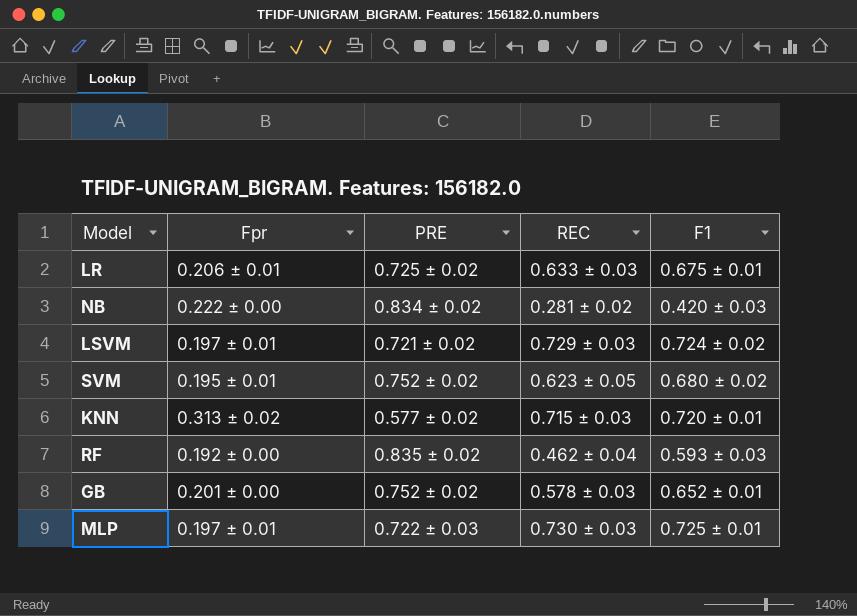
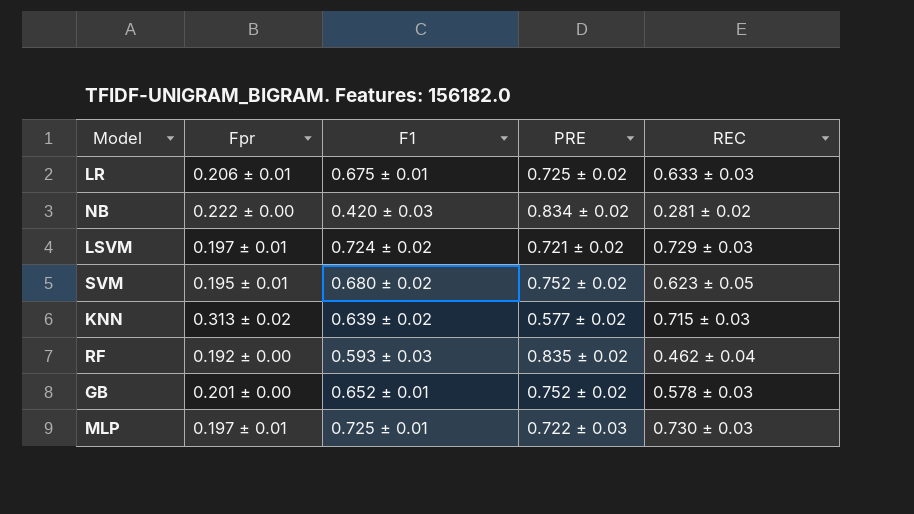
column F1 | position: 5 -> 3
KNN | F1: 0.720 ± 0.01 -> 0.639 ± 0.02

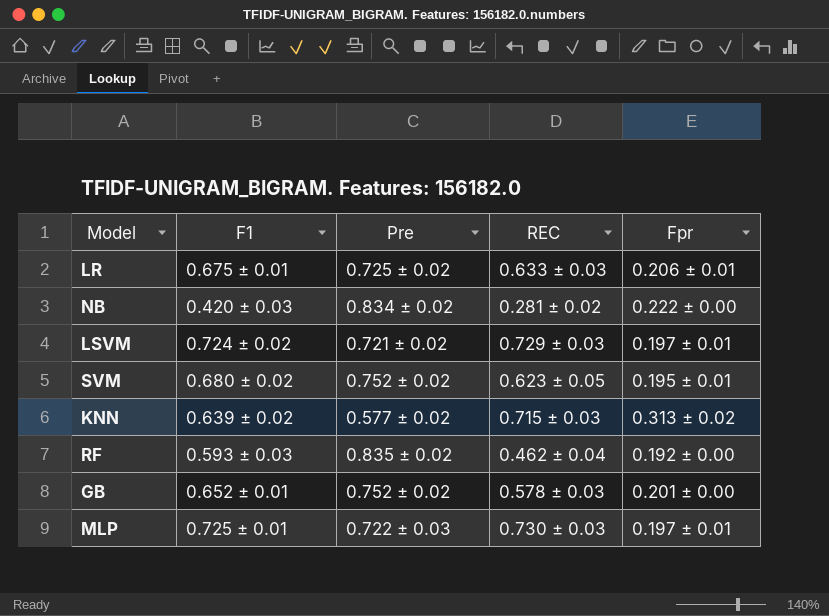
column name: PRE -> Pre
column Fpr | position: 2 -> 5

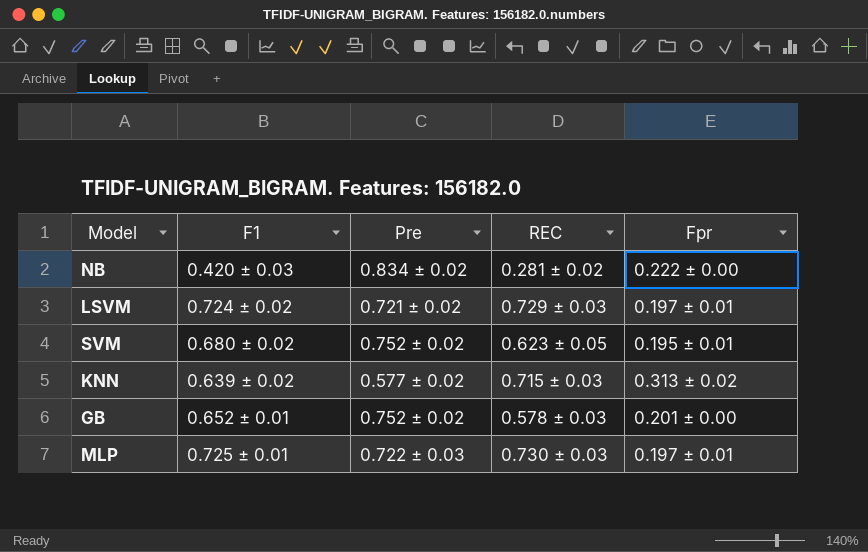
row LR: 0.675 ± 0.01 | 0.725 ± 0.02 | 0.633 ± 0.03 | 0.206 ± 0.01 -> none
row RF: 0.593 ± 0.03 | 0.835 ± 0.02 | 0.462 ± 0.04 | 0.192 ± 0.00 -> none

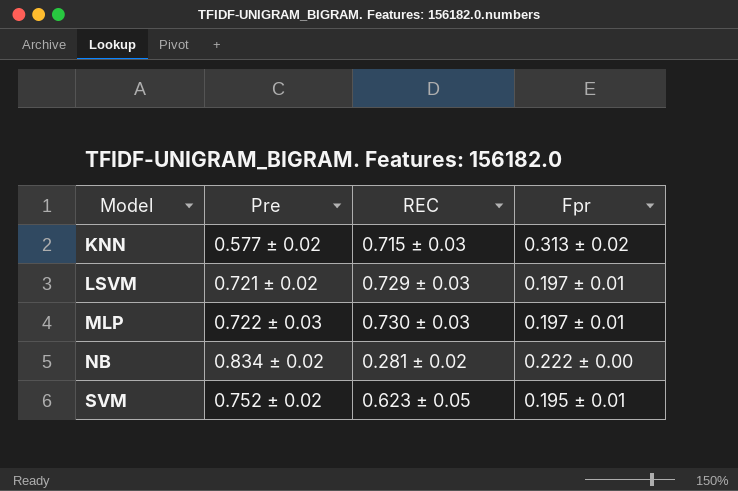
row order: none -> Model ascending
column F1 | position: 2 -> none
row GB: 0.652 ± 0.01 | 0.752 ± 0.02 | 0.578 ± 0.03 | 0.201 ± 0.00 -> none

